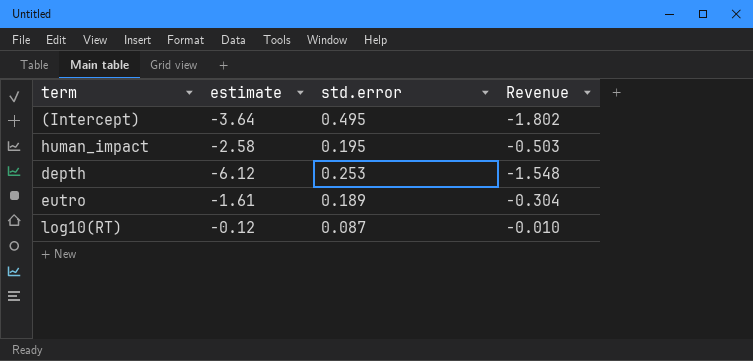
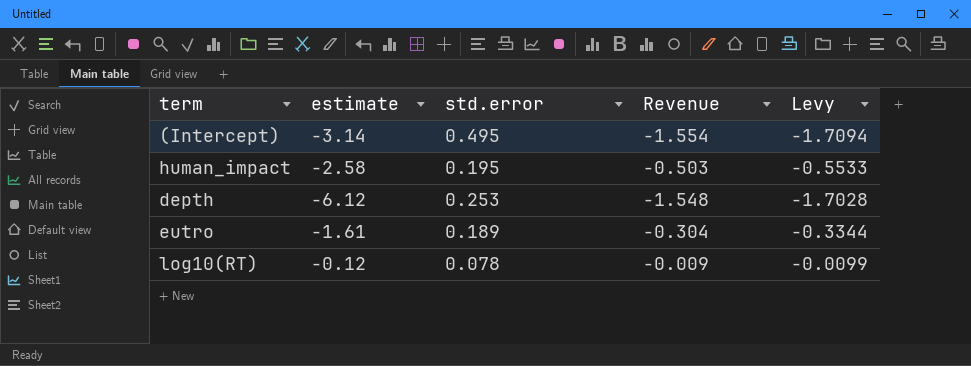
column Levy | formula: none -> [Revenue] * 1.1
(Intercept) | estimate: -3.64 -> -3.14
(Intercept) | Revenue: -1.802 -> -1.554
log10(RT) | std.error: 0.087 -> 0.078
log10(RT) | Revenue: -0.010 -> -0.009

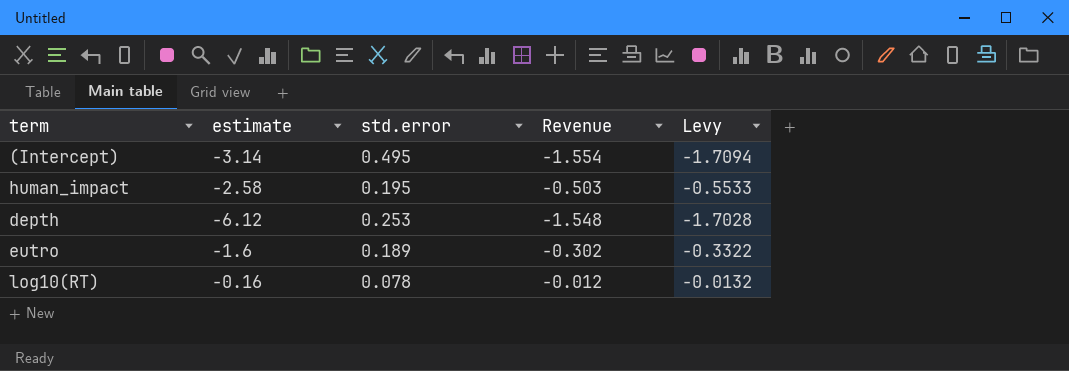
eutro | estimate: -1.61 -> -1.6
eutro | Revenue: -0.304 -> -0.302
eutro | Levy: -0.3344 -> -0.3322
log10(RT) | estimate: -0.12 -> -0.16
log10(RT) | Revenue: -0.009 -> -0.012
log10(RT) | Levy: -0.0099 -> -0.0132

